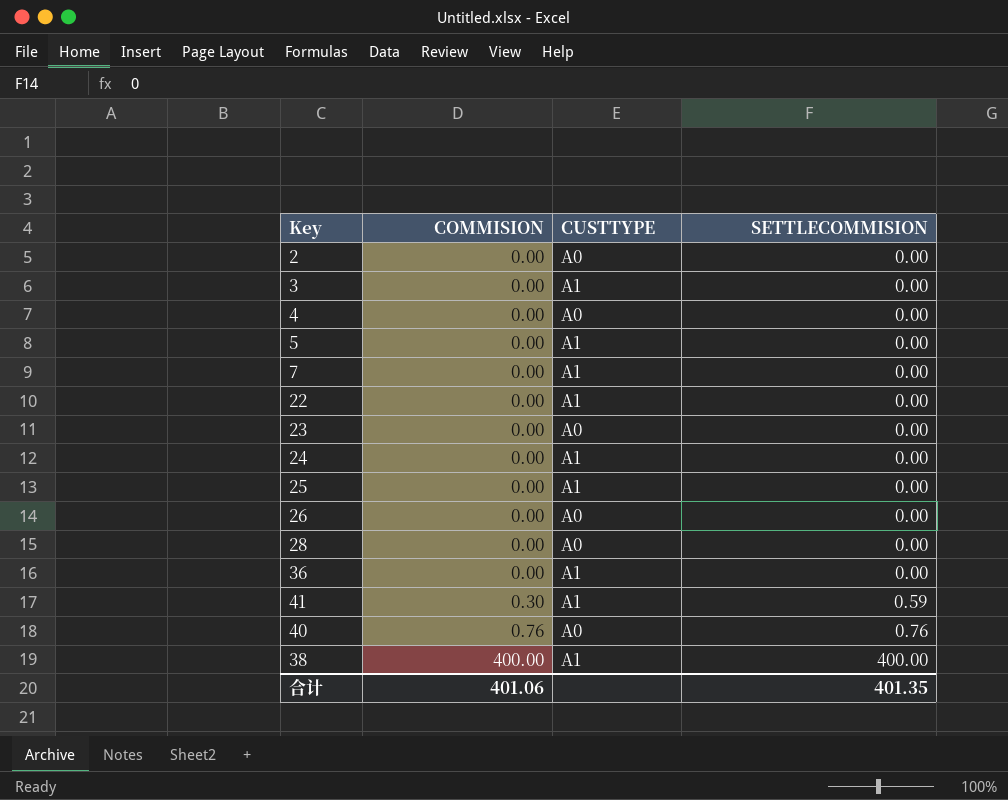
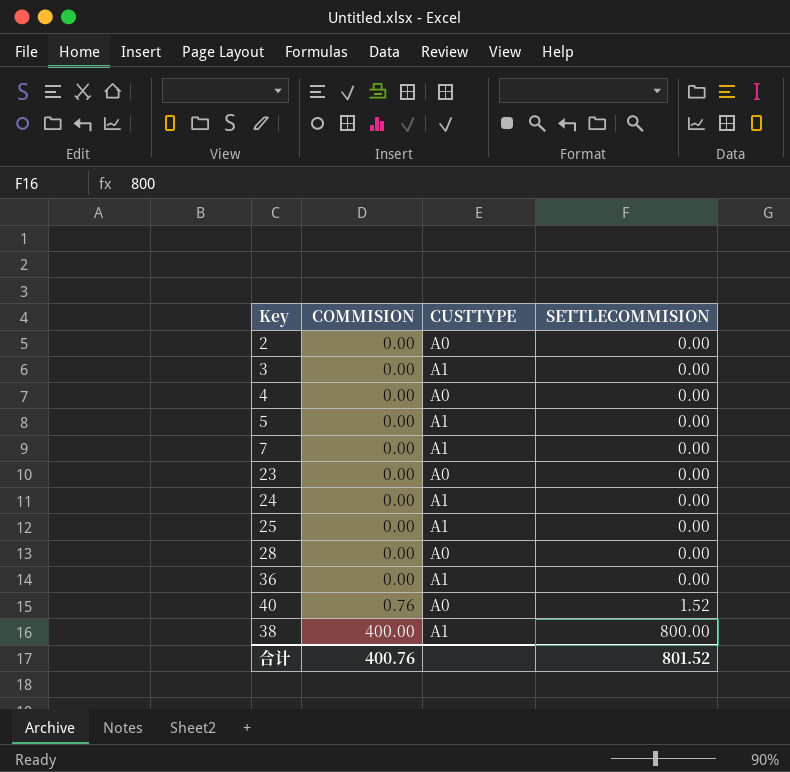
row 22: 0.00 | A1 | 0.00 -> none
row 26: 0.00 | A0 | 0.00 -> none
row 41: 0.30 | A1 | 0.59 -> none
40 | SETTLECOMMISION: 0.76 -> 1.52
38 | SETTLECOMMISION: 400.00 -> 800.00
合计 | COMMISION: 401.06 -> 400.76
合计 | SETTLECOMMISION: 401.35 -> 801.52

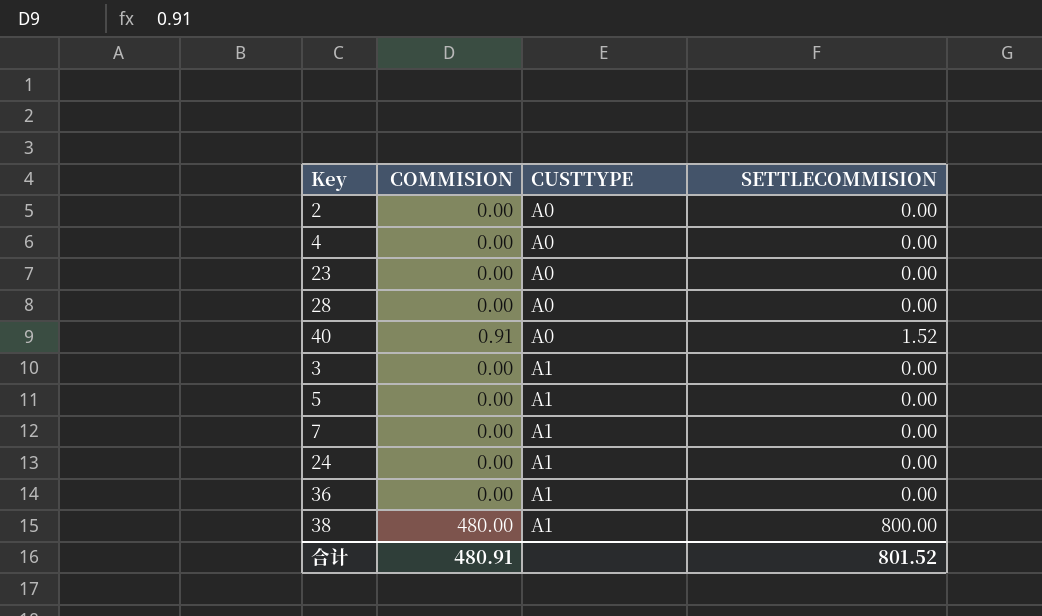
row order: COMMISION ascending -> CUSTTYPE ascending
row 25: 0.00 | A1 | 0.00 -> none
40 | COMMISION: 0.76 -> 0.91
38 | COMMISION: 400.00 -> 480.00
合计 | COMMISION: 400.76 -> 480.91

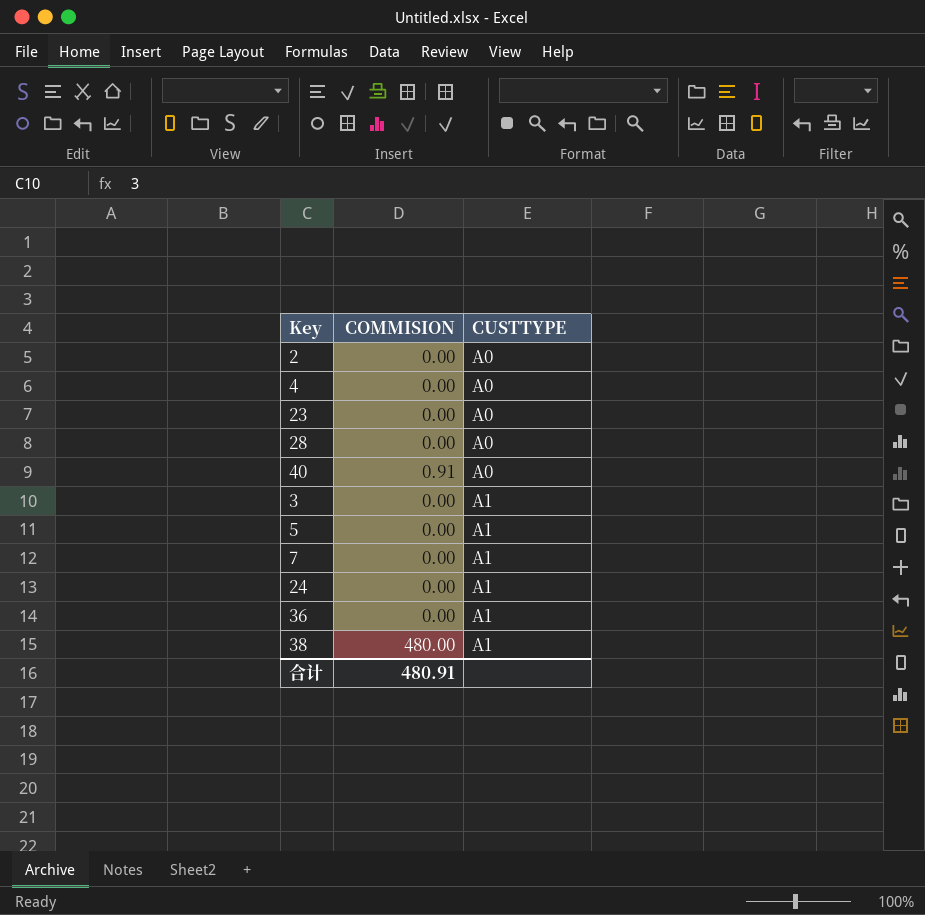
column SETTLECOMMISION | position: 4 -> none

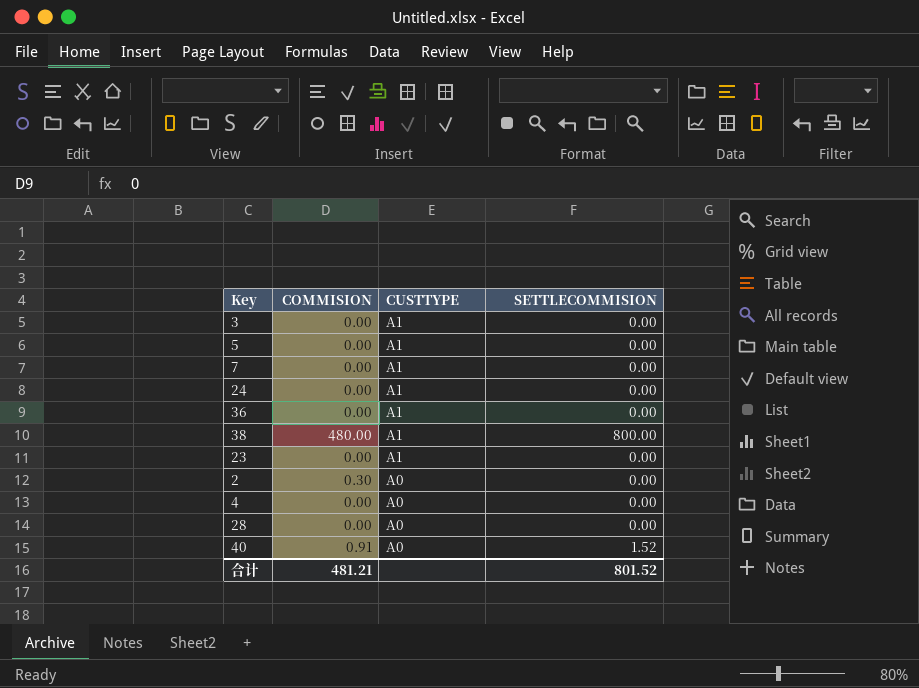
row order: CUSTTYPE ascending -> CUSTTYPE descending
column SETTLECOMMISION | position: none -> 4
23 | CUSTTYPE: A0 -> A1
2 | COMMISION: 0.00 -> 0.30
合计 | COMMISION: 480.91 -> 481.21

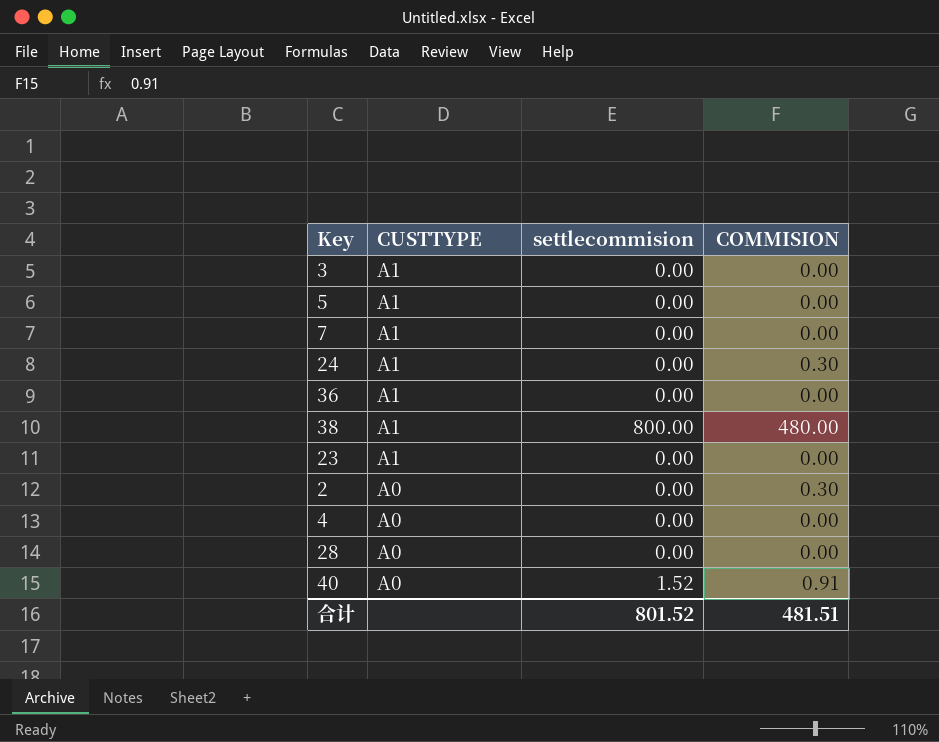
column name: SETTLECOMMISION -> settlecommision
column COMMISION | position: 2 -> 4
24 | COMMISION: 0.00 -> 0.30
合计 | COMMISION: 481.21 -> 481.51

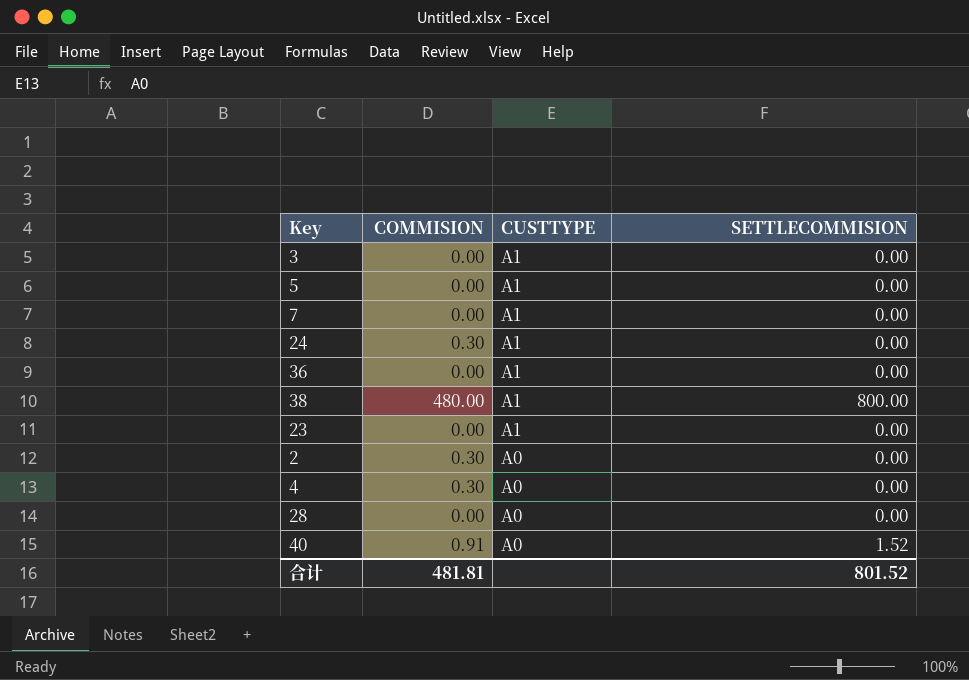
column COMMISION | position: 4 -> 2
column name: settlecommision -> SETTLECOMMISION
4 | COMMISION: 0.00 -> 0.30
合计 | COMMISION: 481.51 -> 481.81

